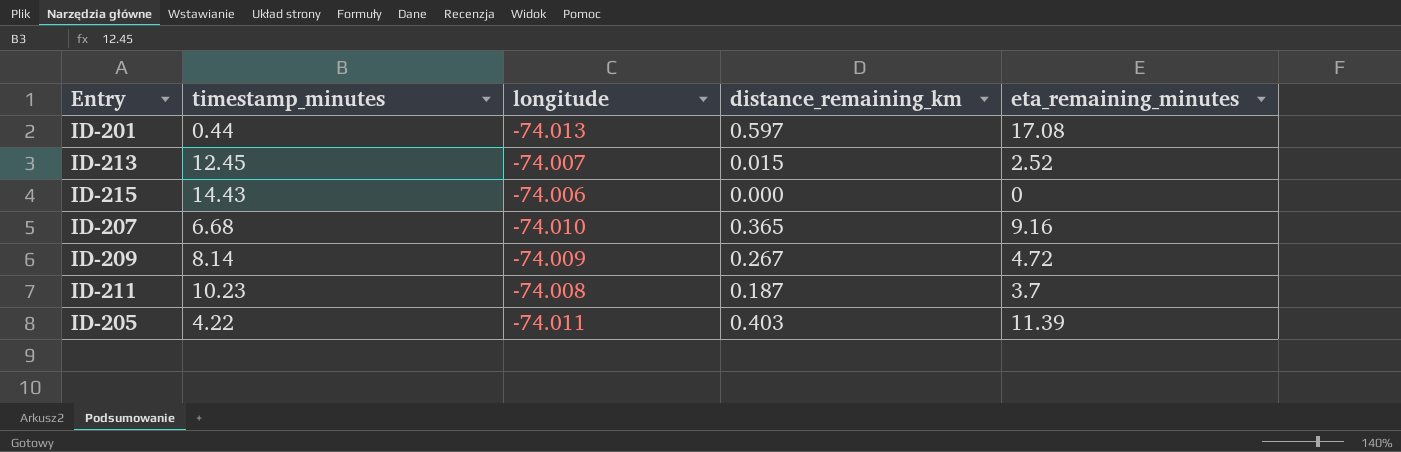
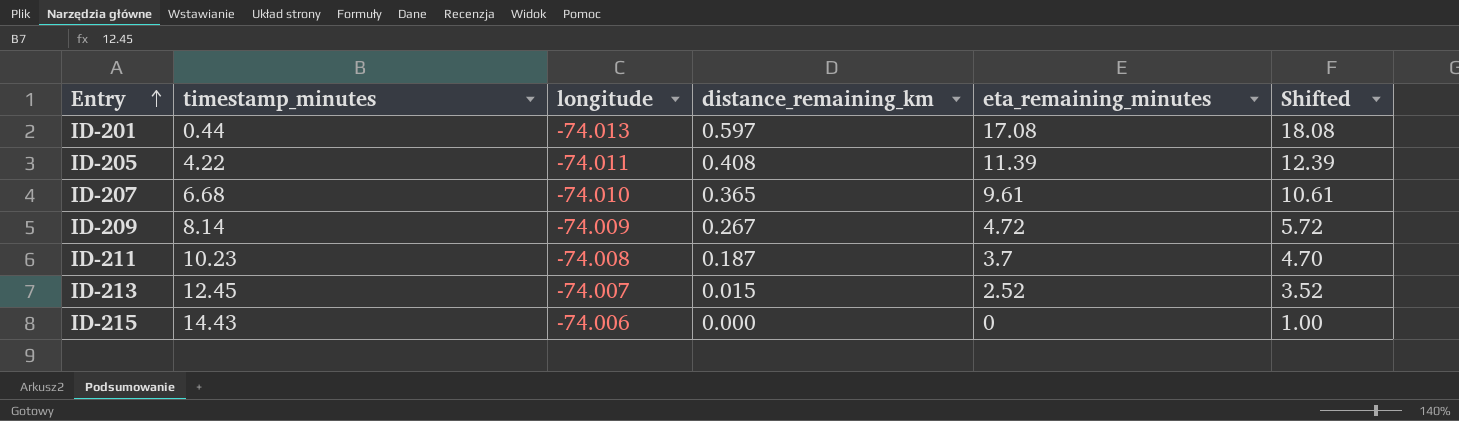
row order: none -> Entry ascending
column Shifted | formula: none -> [eta_remaining_minutes] + 1
ID-205 | distance_remaining_km: 0.403 -> 0.408
ID-207 | eta_remaining_minutes: 9.16 -> 9.61

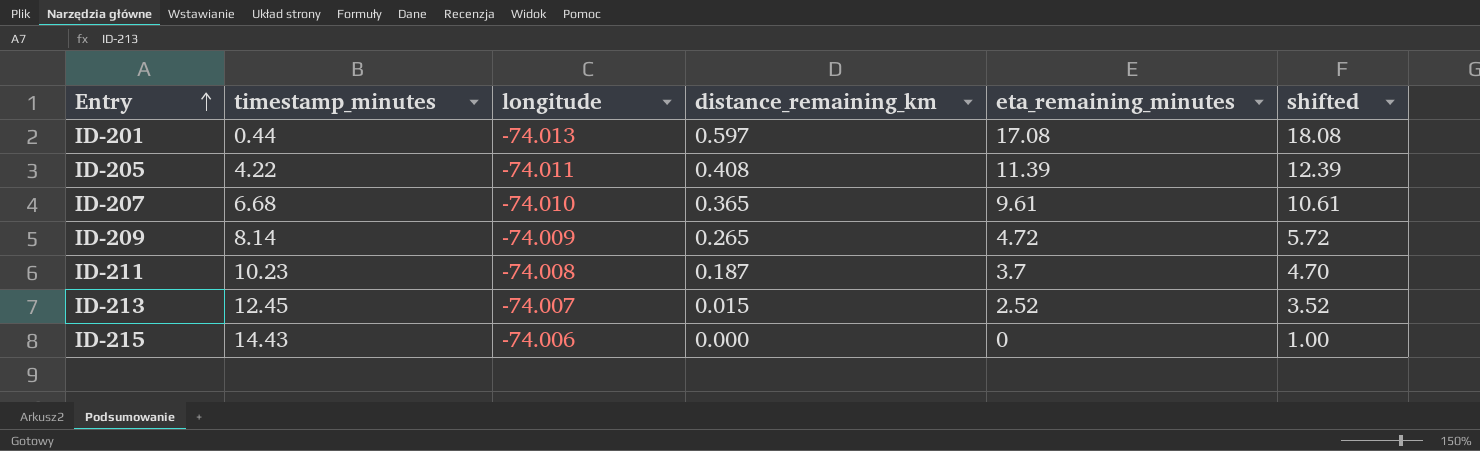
column name: Shifted -> shifted
ID-209 | distance_remaining_km: 0.267 -> 0.265

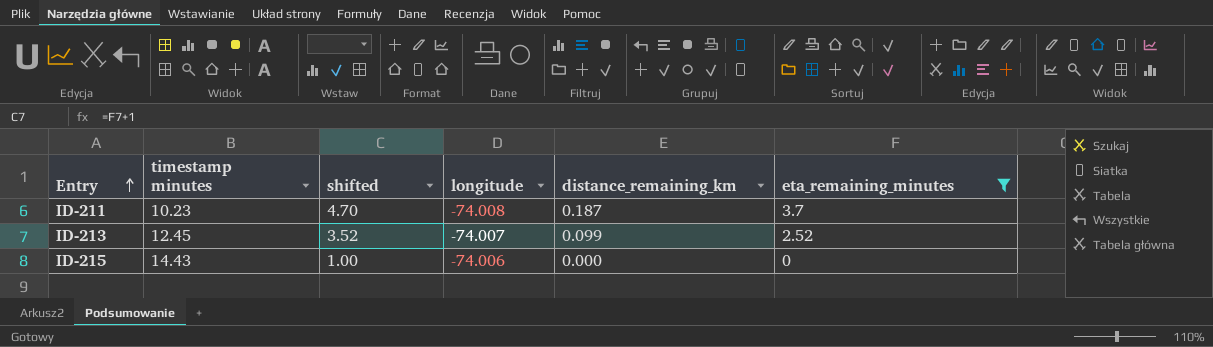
filter: none -> eta_remaining_minutes <= 3.7
column name: timestamp_minutes -> timestamp minutes
column shifted | position: 6 -> 3
ID-213 | distance_remaining_km: 0.015 -> 0.099

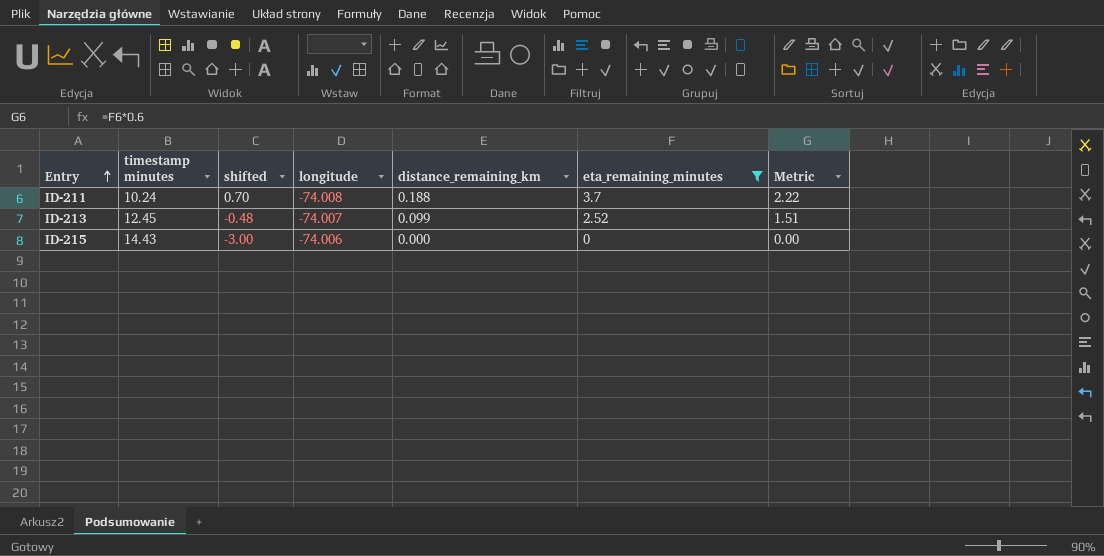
column shifted | formula: [eta_remaining_minutes] + 1 -> [eta_remaining_minutes] - 3
column Metric | formula: none -> [eta_remaining_minutes] * 0.6
ID-211 | timestamp minutes: 10.23 -> 10.24
ID-211 | distance_remaining_km: 0.187 -> 0.188

